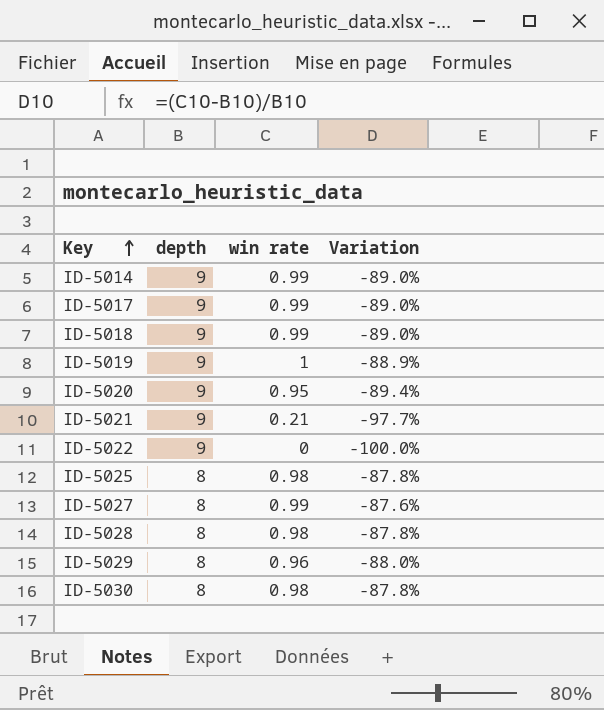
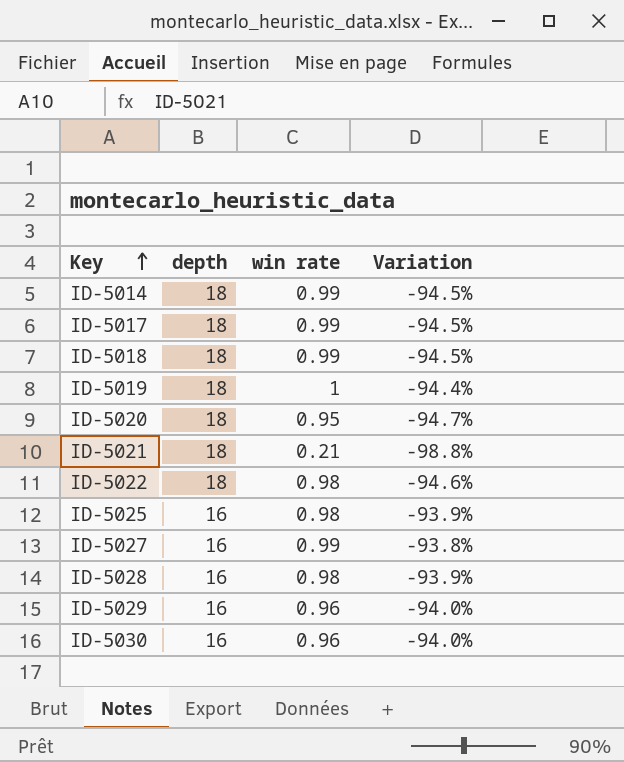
ID-5014 | depth: 9 -> 18
ID-5014 | Variation: -89.0% -> -94.5%
ID-5017 | depth: 9 -> 18
ID-5017 | Variation: -89.0% -> -94.5%
ID-5018 | depth: 9 -> 18
ID-5018 | Variation: -89.0% -> -94.5%
ID-5019 | depth: 9 -> 18
ID-5019 | Variation: -88.9% -> -94.4%
ID-5020 | depth: 9 -> 18
ID-5020 | Variation: -89.4% -> -94.7%
ID-5021 | depth: 9 -> 18
ID-5021 | Variation: -97.7% -> -98.8%
ID-5022 | depth: 9 -> 18
ID-5022 | win rate: 0 -> 0.98
ID-5022 | Variation: -100.0% -> -94.6%
ID-5025 | depth: 8 -> 16
ID-5025 | Variation: -87.8% -> -93.9%
ID-5027 | depth: 8 -> 16
ID-5027 | Variation: -87.6% -> -93.8%
ID-5028 | depth: 8 -> 16
ID-5028 | Variation: -87.8% -> -93.9%
ID-5029 | depth: 8 -> 16
ID-5029 | Variation: -88.0% -> -94.0%
ID-5030 | depth: 8 -> 16
ID-5030 | win rate: 0.98 -> 0.96
ID-5030 | Variation: -87.8% -> -94.0%

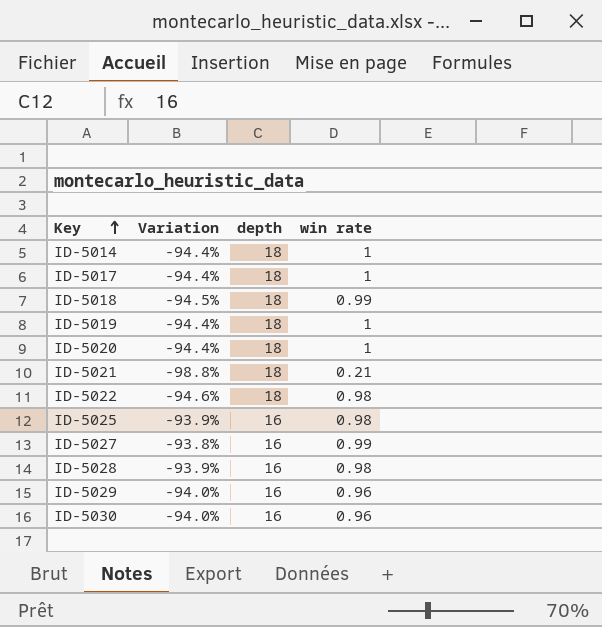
column Variation | position: 4 -> 2
ID-5014 | Variation: -94.5% -> -94.4%
ID-5014 | win rate: 0.99 -> 1
ID-5017 | Variation: -94.5% -> -94.4%
ID-5017 | win rate: 0.99 -> 1
ID-5020 | Variation: -94.7% -> -94.4%
ID-5020 | win rate: 0.95 -> 1

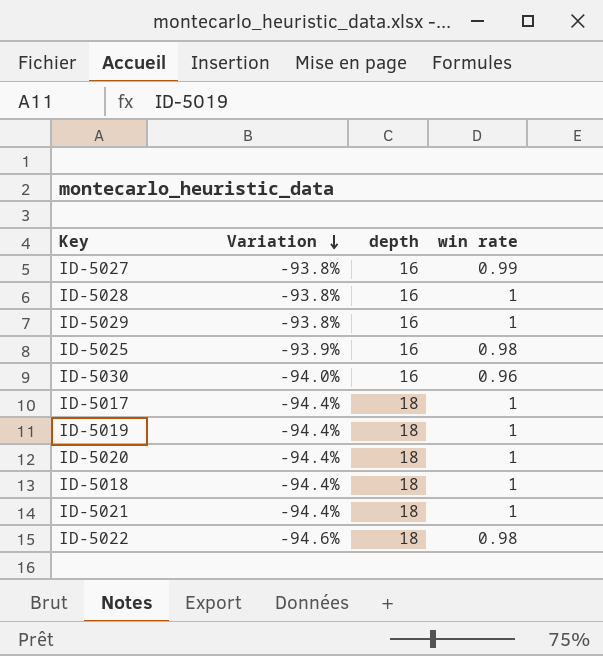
row order: Key ascending -> Variation descending
row ID-5014: -94.4% | 18 | 1 -> none
ID-5028 | Variation: -93.9% -> -93.8%
ID-5028 | win rate: 0.98 -> 1
ID-5029 | Variation: -94.0% -> -93.8%
ID-5029 | win rate: 0.96 -> 1
ID-5018 | Variation: -94.5% -> -94.4%
ID-5018 | win rate: 0.99 -> 1
ID-5021 | Variation: -98.8% -> -94.4%
ID-5021 | win rate: 0.21 -> 1

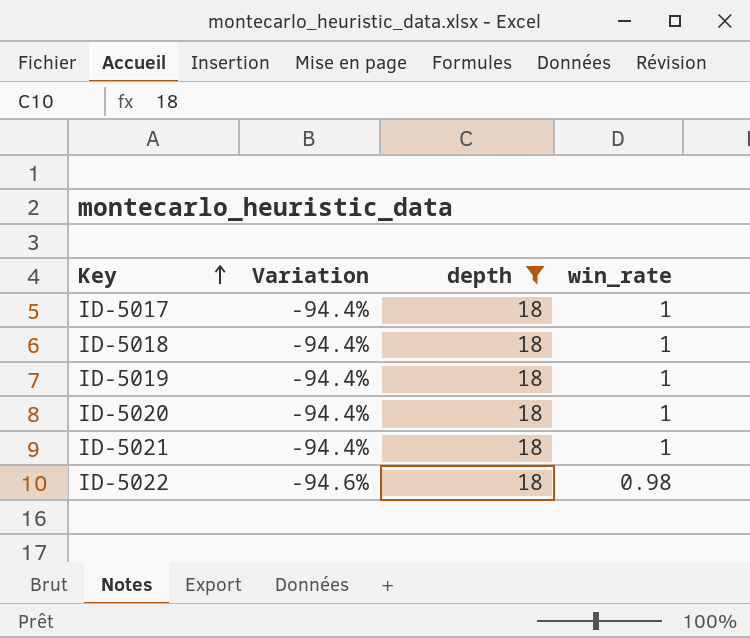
filter: none -> depth = 18
row order: Variation descending -> Key ascending
column name: win rate -> win_rate

